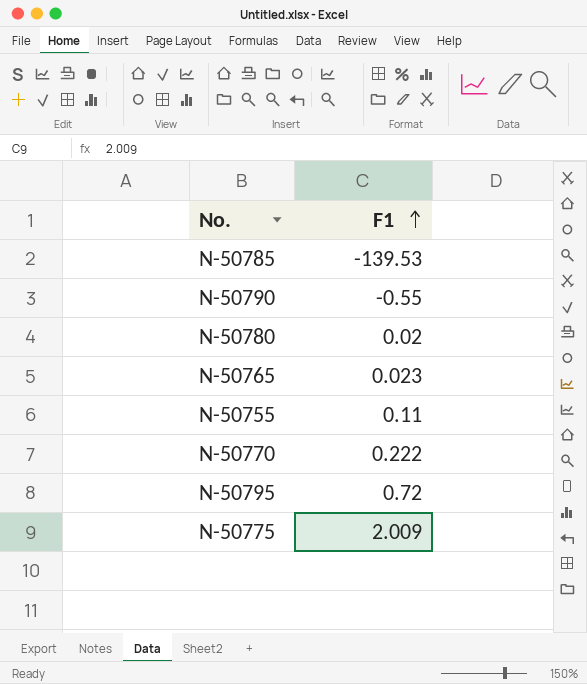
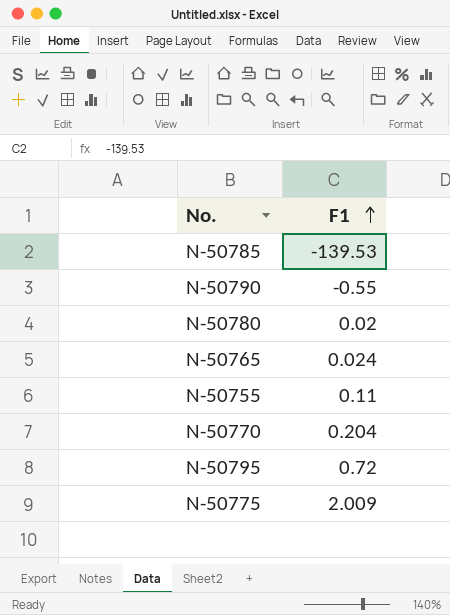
N-50765 | F1: 0.023 -> 0.024
N-50770 | F1: 0.222 -> 0.204

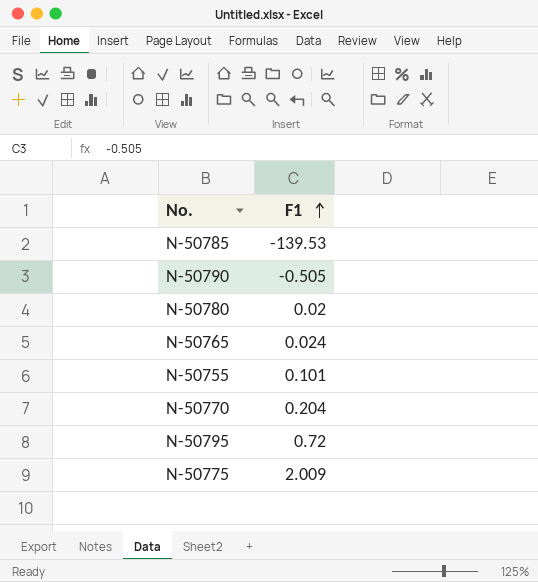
N-50790 | F1: -0.55 -> -0.505
N-50755 | F1: 0.11 -> 0.101

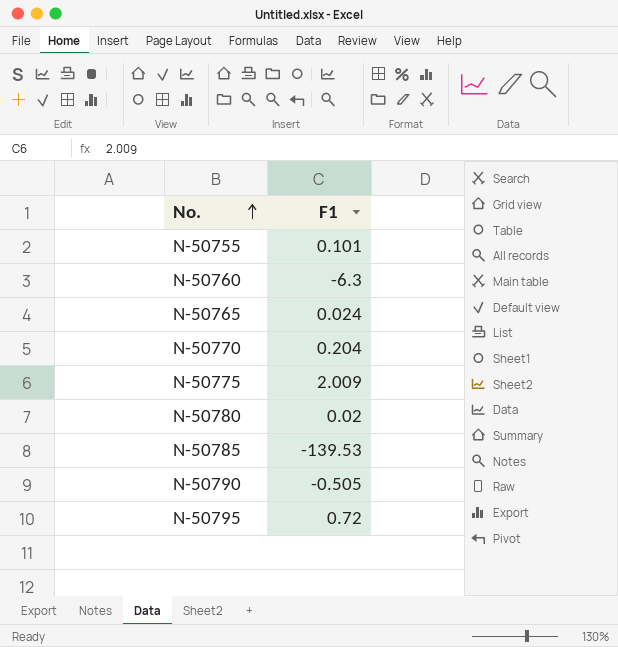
row order: F1 ascending -> No. ascending
row N-50760: none -> -6.3

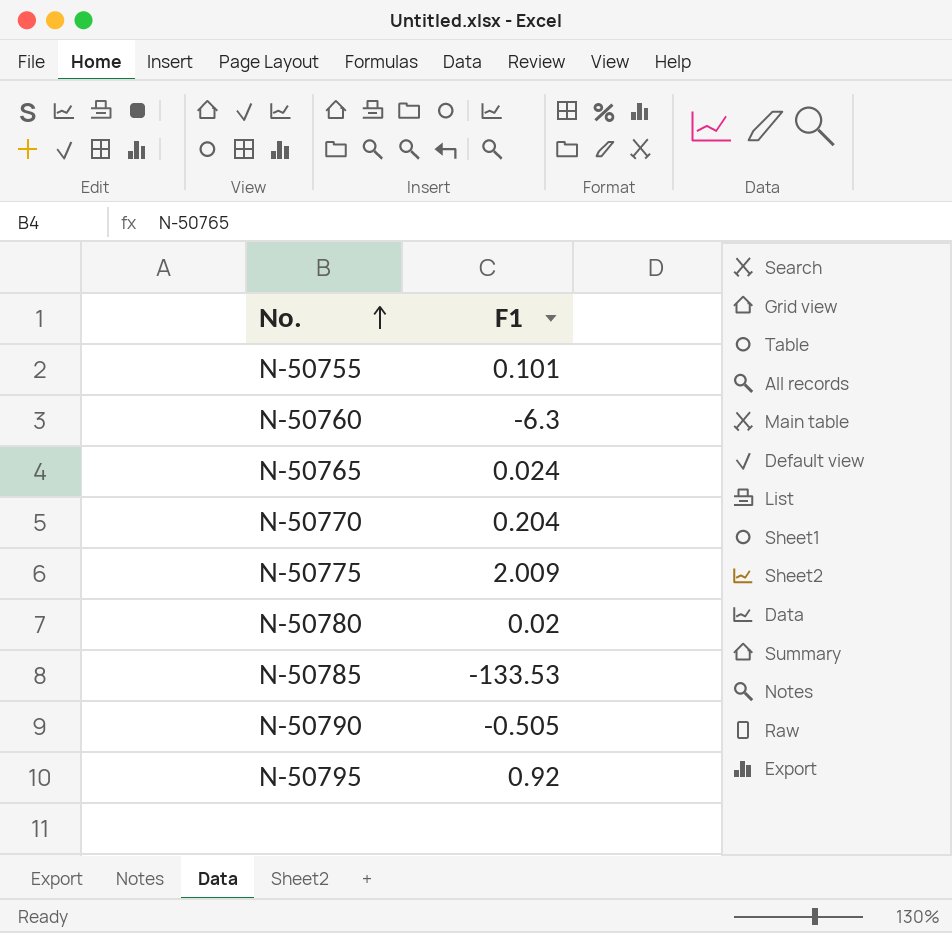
N-50785 | F1: -139.53 -> -133.53
N-50795 | F1: 0.72 -> 0.92

